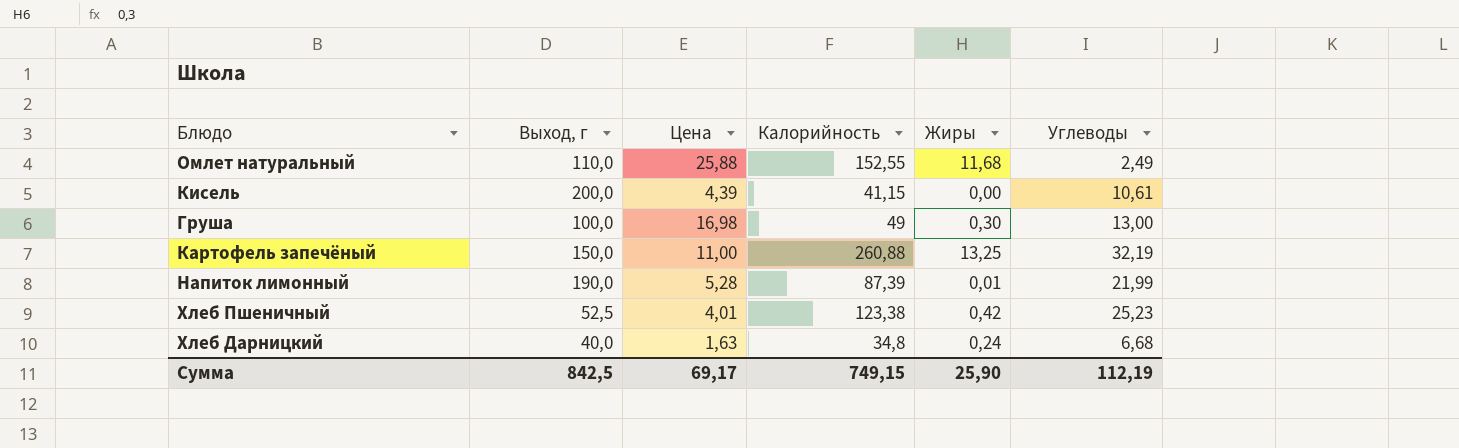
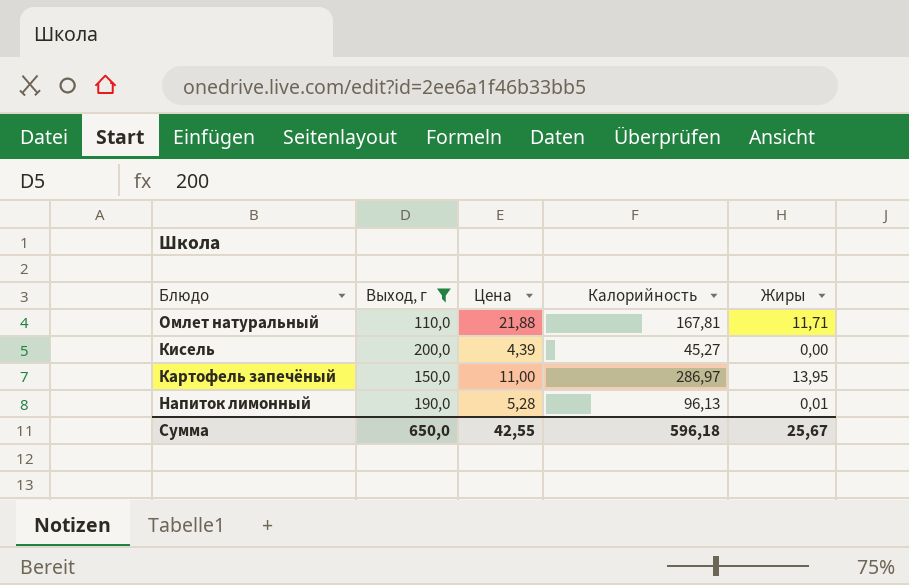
filter: none -> Выход, г >= 110,0
column Углеводы | position: 6 -> none
Омлет натуральный | Цена: 25,88 -> 21,88
Омлет натуральный | Калорийность: 152,55 -> 167,81
Омлет натуральный | Жиры: 11,68 -> 11,71
Кисель | Калорийность: 41,15 -> 45,27
Картофель запечёный | Калорийность: 260,88 -> 286,97
Картофель запечёный | Жиры: 13,25 -> 13,95
Напиток лимонный | Калорийность: 87,39 -> 96,13
Сумма | Выход, г: 842,5 -> 650,0
Сумма | Цена: 69,17 -> 42,55
Сумма | Калорийность: 749,15 -> 596,18
Сумма | Жиры: 25,90 -> 25,67

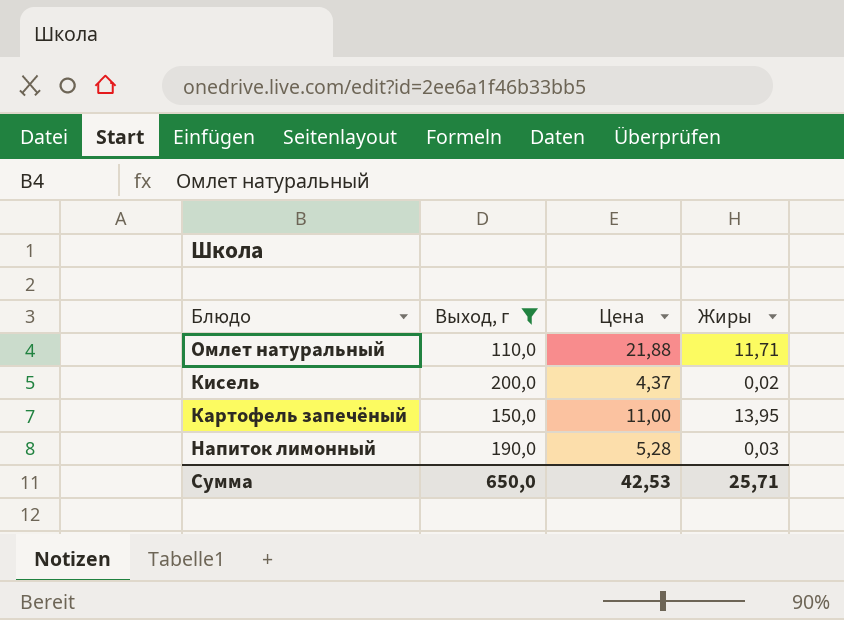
column Калорийность | position: 4 -> none
Кисель | Цена: 4,39 -> 4,37
Кисель | Жиры: 0,00 -> 0,02
Напиток лимонный | Жиры: 0,01 -> 0,03
Сумма | Цена: 42,55 -> 42,53
Сумма | Жиры: 25,67 -> 25,71

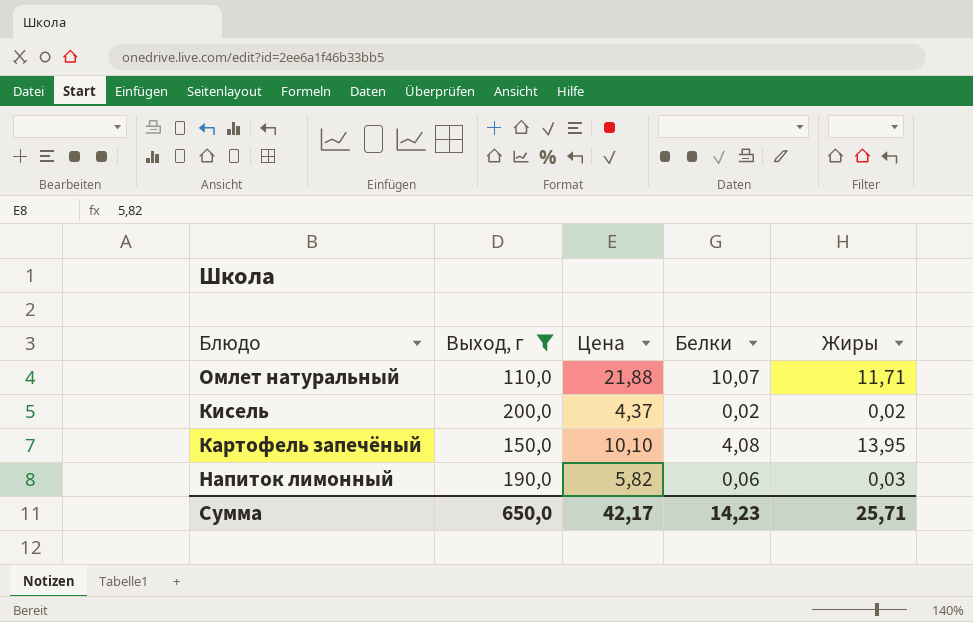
column Белки | position: none -> 4
Картофель запечёный | Цена: 11,00 -> 10,10
Напиток лимонный | Цена: 5,28 -> 5,82
Сумма | Цена: 42,53 -> 42,17

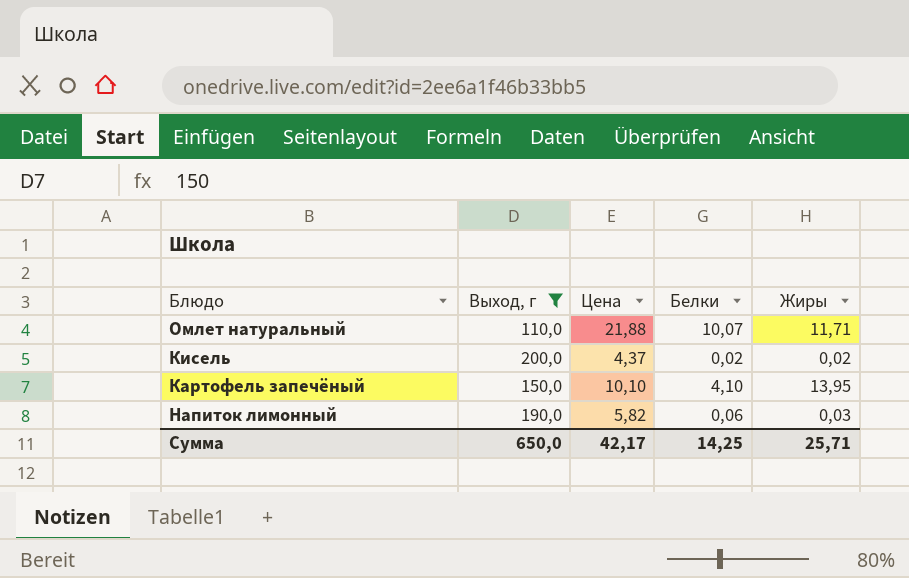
Картофель запечёный | Белки: 4,08 -> 4,10
Сумма | Белки: 14,23 -> 14,25

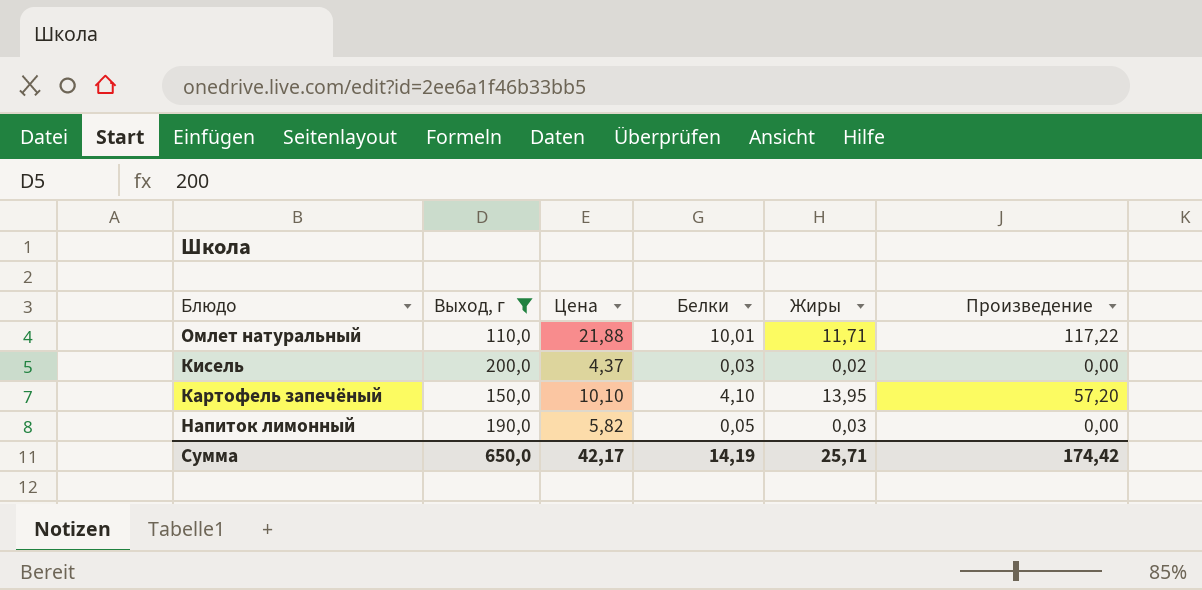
column Произведение | formula: none -> [Белки] * [Жиры]
Омлет натуральный | Белки: 10,07 -> 10,01
Кисель | Белки: 0,02 -> 0,03
Напиток лимонный | Белки: 0,06 -> 0,05
Сумма | Белки: 14,25 -> 14,19

